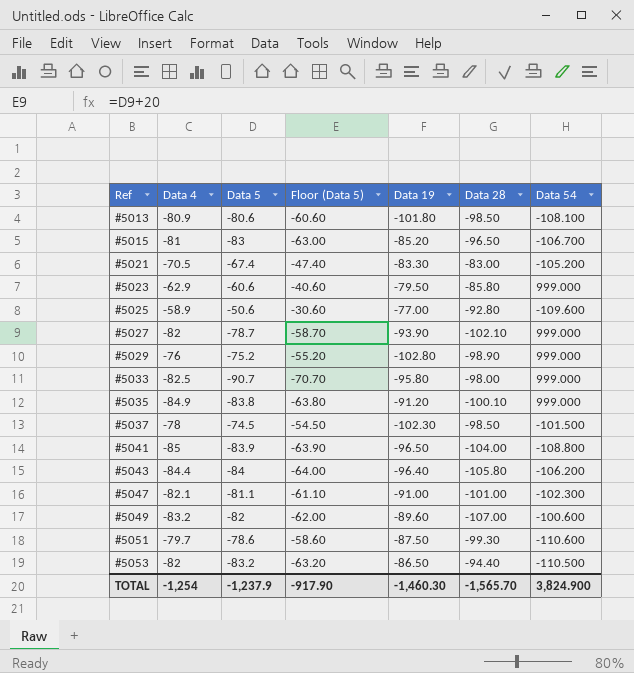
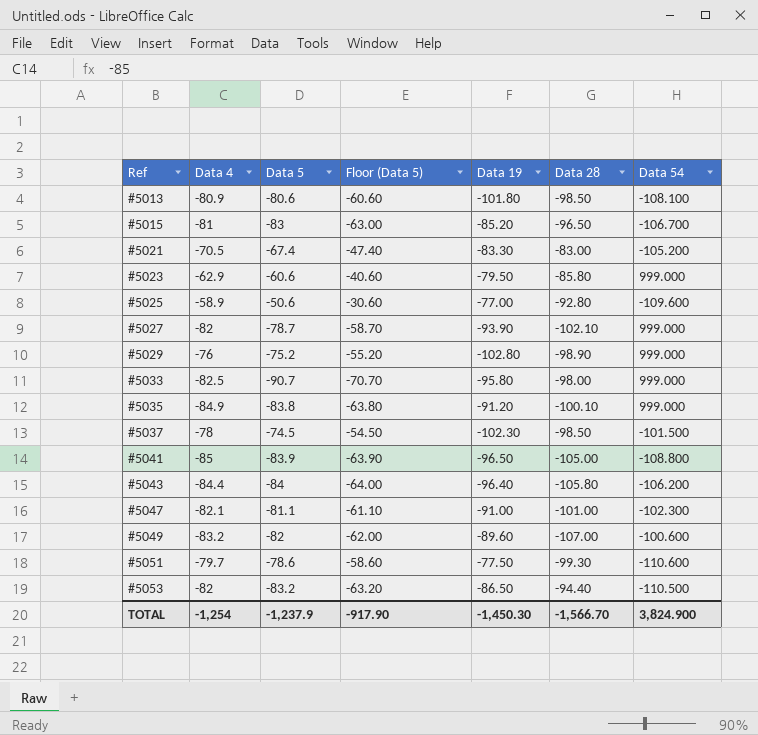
#5041 | Data 28: -104.00 -> -105.00
#5051 | Data 19: -87.50 -> -77.50
TOTAL | Data 19: -1,460.30 -> -1,450.30
TOTAL | Data 28: -1,565.70 -> -1,566.70

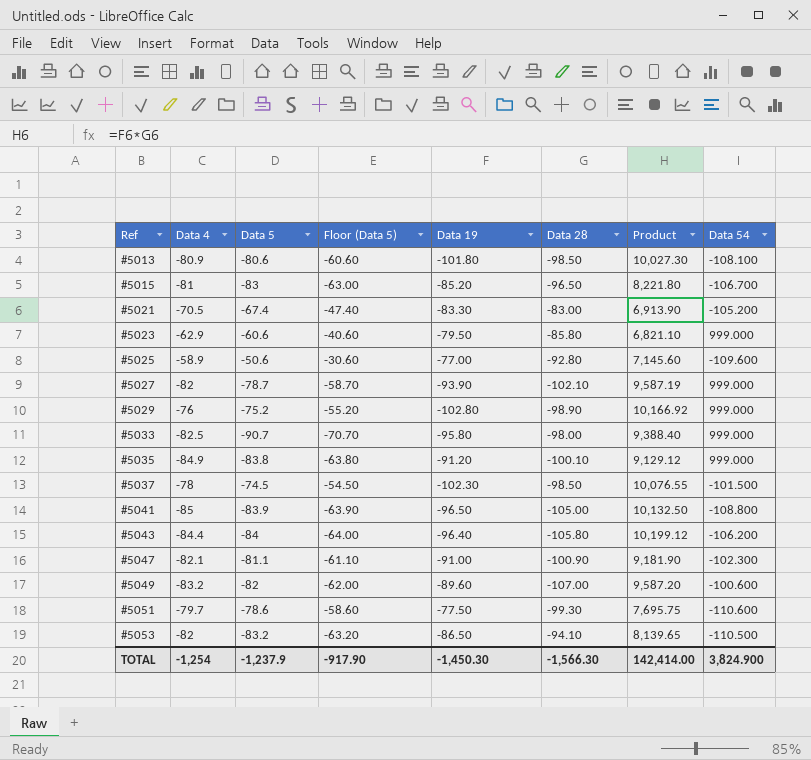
column Product | formula: none -> [Data 19] * [Data 28]
#5047 | Data 28: -101.00 -> -100.90
#5053 | Data 28: -94.40 -> -94.10
TOTAL | Data 28: -1,566.70 -> -1,566.30

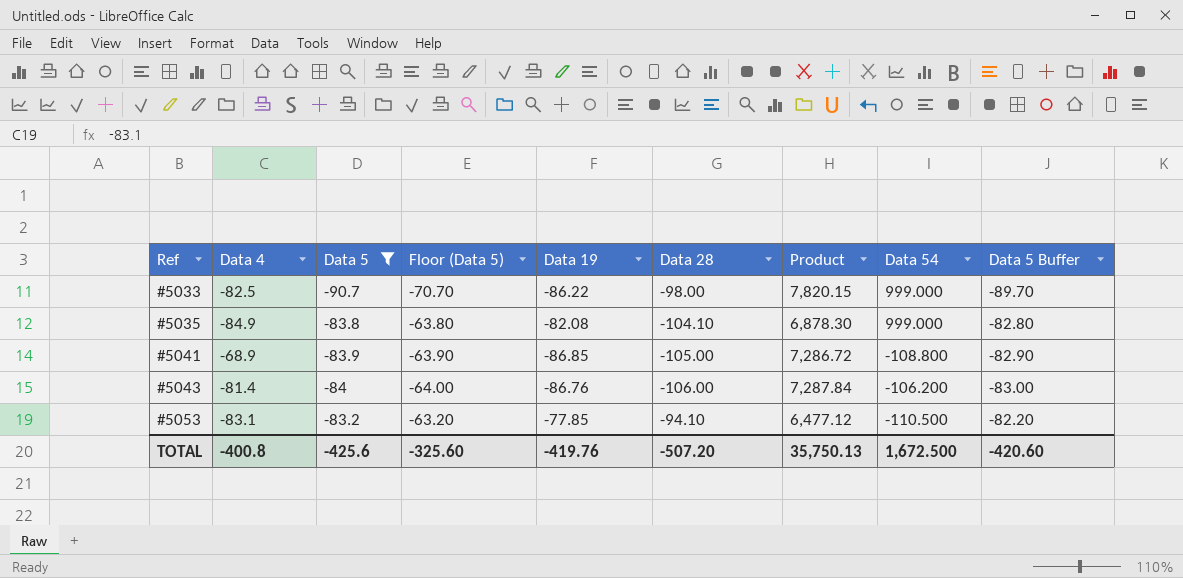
filter: none -> Data 5 <= -83.2
column Product | formula: [Data 19] * [Data 28] -> [Data 5] * [Data 19]
column Data 5 Buffer | formula: none -> [Data 5] + 1
#5033 | Data 19: -95.80 -> -86.22
#5035 | Data 19: -91.20 -> -82.08
#5035 | Data 28: -100.10 -> -104.10
#5041 | Data 4: -85 -> -68.9
#5041 | Data 19: -96.50 -> -86.85
#5043 | Data 4: -84.4 -> -81.4
#5043 | Data 19: -96.40 -> -86.76
#5043 | Data 28: -105.80 -> -106.00
#5053 | Data 4: -82 -> -83.1
#5053 | Data 19: -86.50 -> -77.85
TOTAL | Data 4: -1,254 -> -400.8
TOTAL | Data 5: -1,237.9 -> -425.6
TOTAL | Floor (Data 5): -917.90 -> -325.60
TOTAL | Data 19: -1,450.30 -> -419.76
TOTAL | Data 28: -1,566.30 -> -507.20
TOTAL | Product: 142,414.00 -> 35,750.13
TOTAL | Data 54: 3,824.900 -> 1,672.500

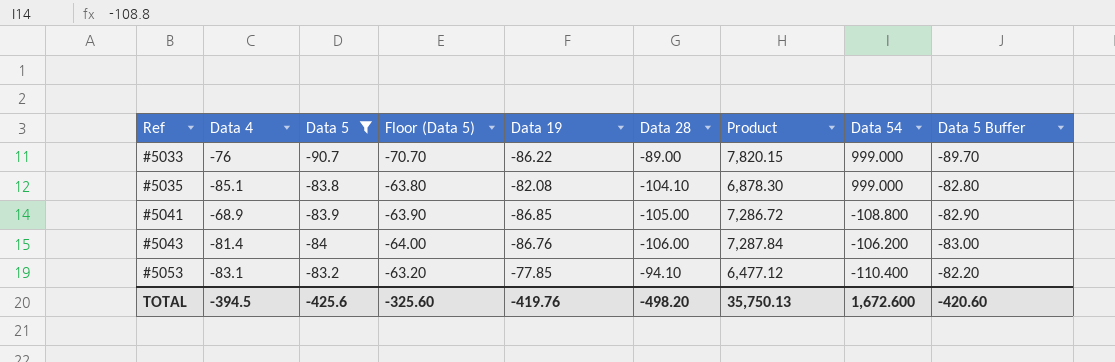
#5033 | Data 4: -82.5 -> -76
#5033 | Data 28: -98.00 -> -89.00
#5035 | Data 4: -84.9 -> -85.1
#5053 | Data 54: -110.500 -> -110.400
TOTAL | Data 4: -400.8 -> -394.5
TOTAL | Data 28: -507.20 -> -498.20
TOTAL | Data 54: 1,672.500 -> 1,672.600

